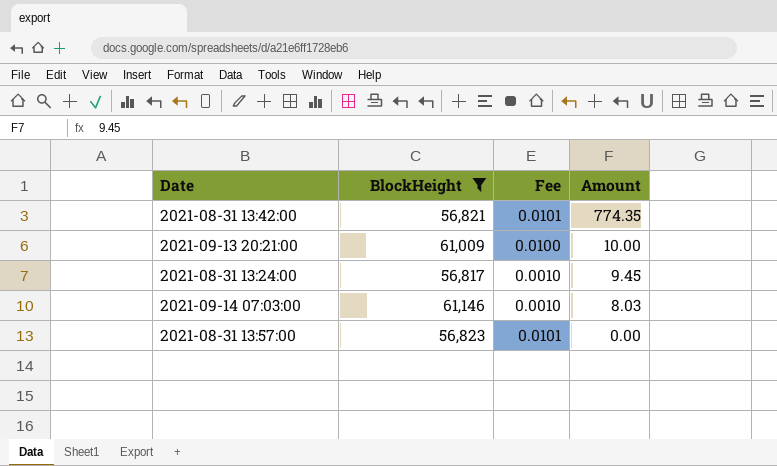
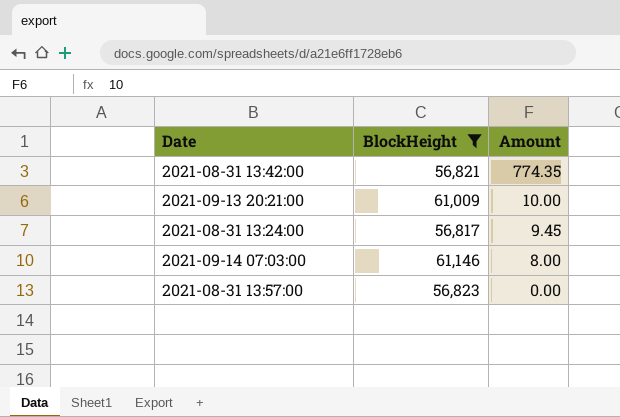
column Fee | position: 3 -> none
2021-09-14 07:03:00 | Amount: 8.03 -> 8.00

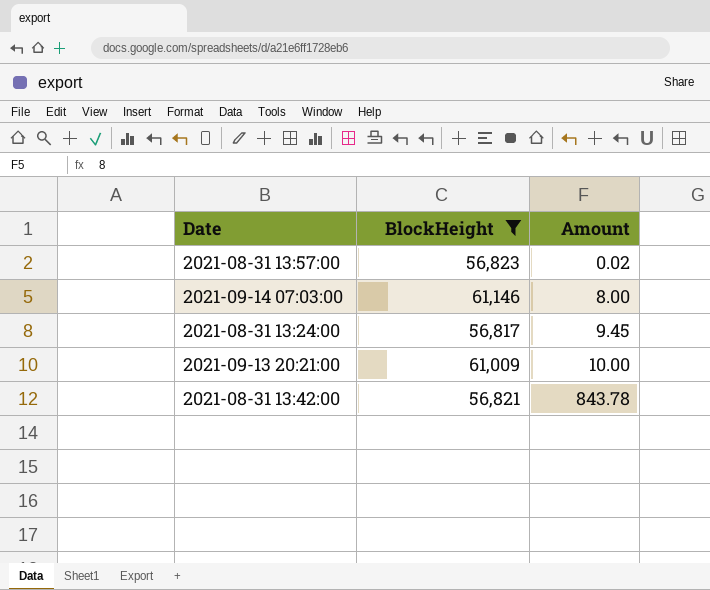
row order: Amount descending -> Amount ascending
2021-08-31 13:57:00 | Amount: 0.00 -> 0.02
2021-08-31 13:42:00 | Amount: 774.35 -> 843.78

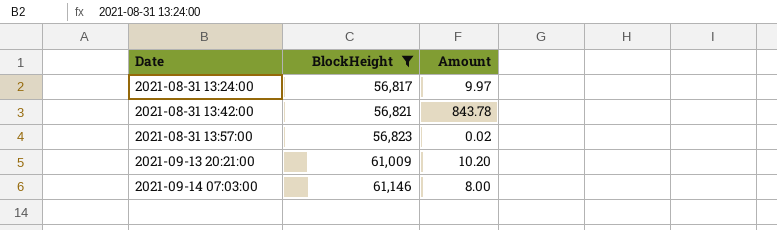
row order: Amount ascending -> Date ascending
2021-08-31 13:24:00 | Amount: 9.45 -> 9.97
2021-09-13 20:21:00 | Amount: 10.00 -> 10.20

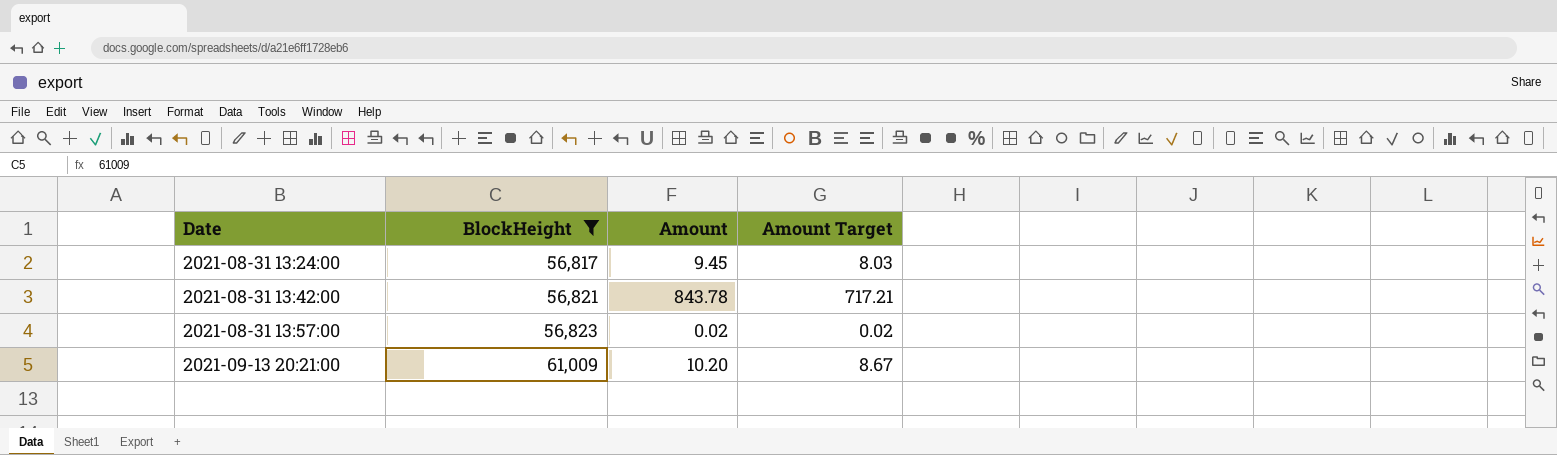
column Amount Target | formula: none -> [Amount] * 0.85
row 2021-09-14 07:03:00: 61,146 | 8.00 -> none
2021-08-31 13:24:00 | Amount: 9.97 -> 9.45

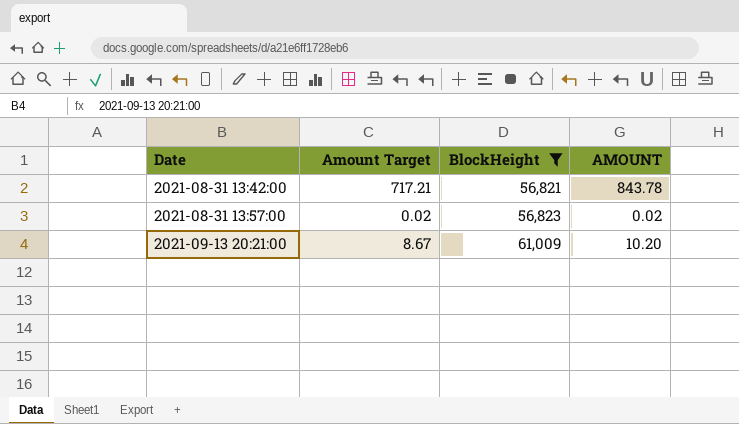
column Amount Target | position: 4 -> 2
column name: Amount -> AMOUNT
row 2021-08-31 13:24:00: 56,817 | 9.45 | 8.03 -> none

